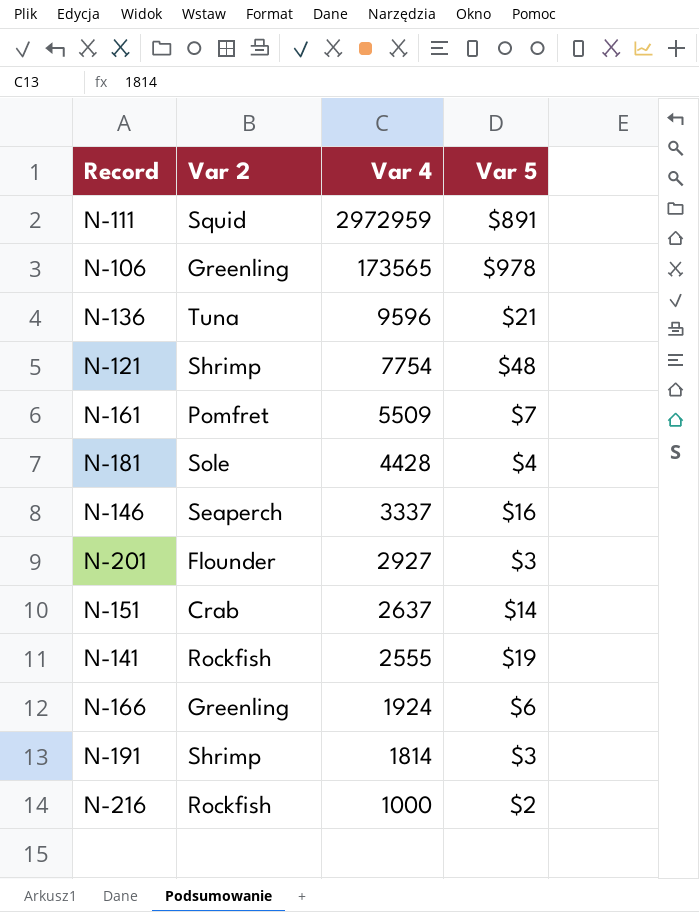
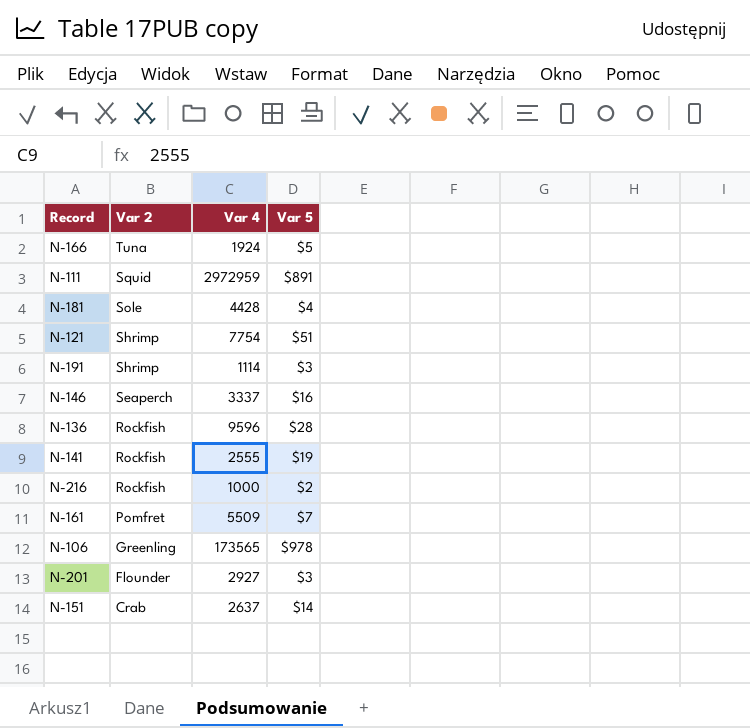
row order: Var 4 descending -> Var 2 descending
N-166 | Var 2: Greenling -> Tuna
N-166 | Var 5: $6 -> $5
N-121 | Var 5: $48 -> $51
N-191 | Var 4: 1814 -> 1114
N-136 | Var 2: Tuna -> Rockfish
N-136 | Var 5: $21 -> $28

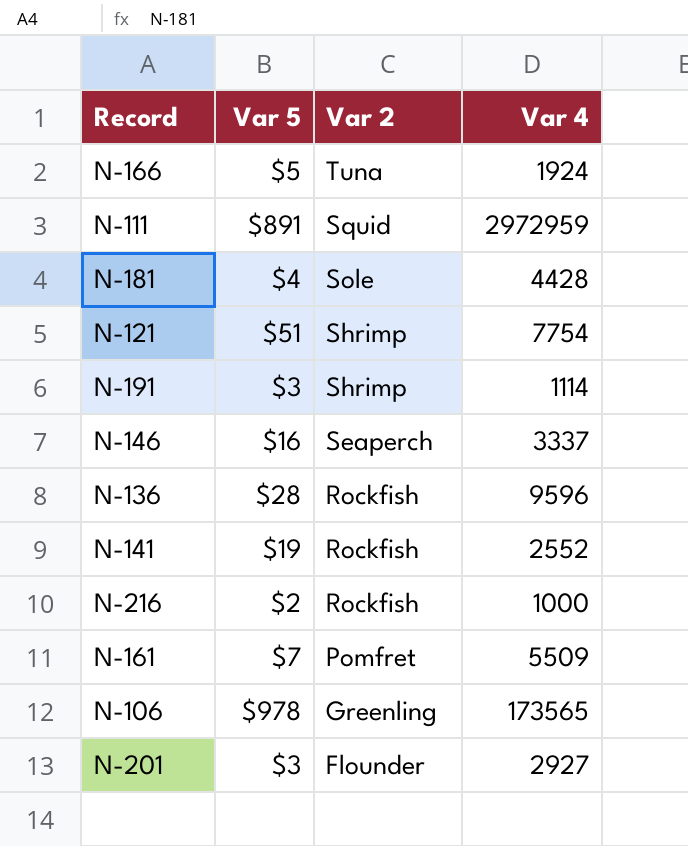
column Var 5 | position: 4 -> 2
row N-151: Crab | 2637 | $14 -> none
N-141 | Var 4: 2555 -> 2552

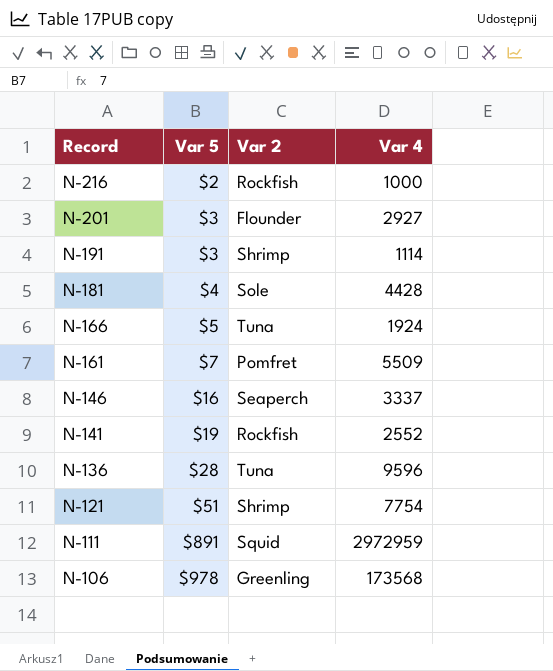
row order: Var 2 descending -> Record descending
N-136 | Var 2: Rockfish -> Tuna
N-106 | Var 4: 173565 -> 173568

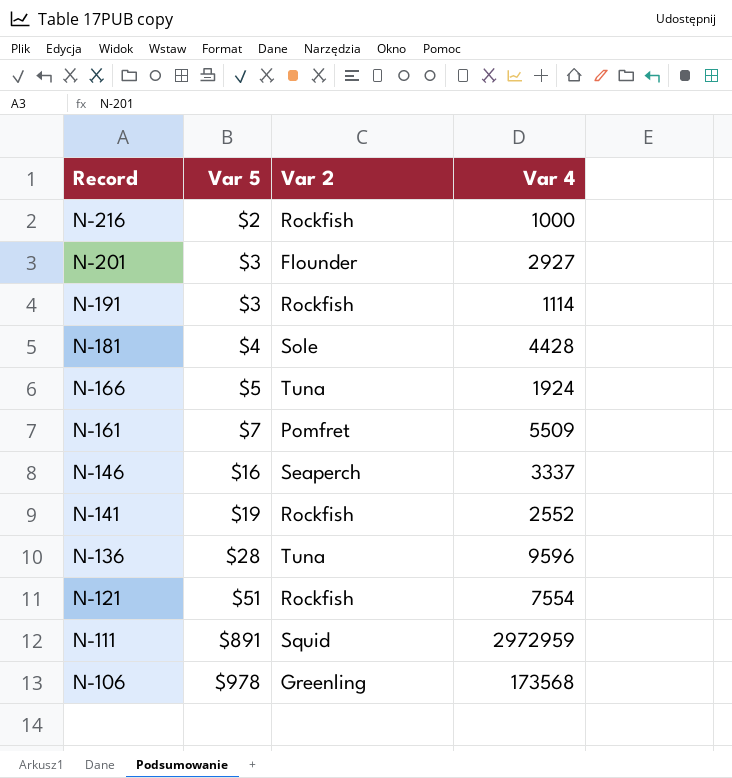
N-191 | Var 2: Shrimp -> Rockfish
N-121 | Var 2: Shrimp -> Rockfish
N-121 | Var 4: 7754 -> 7554

